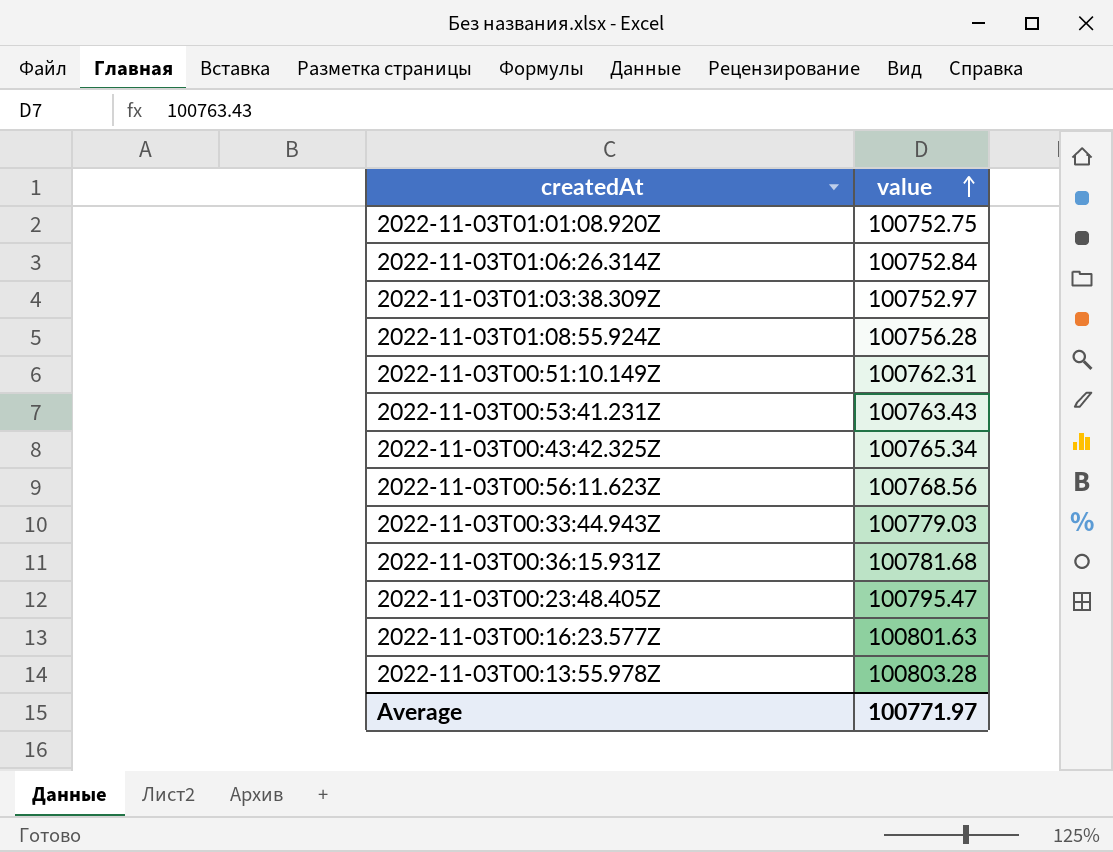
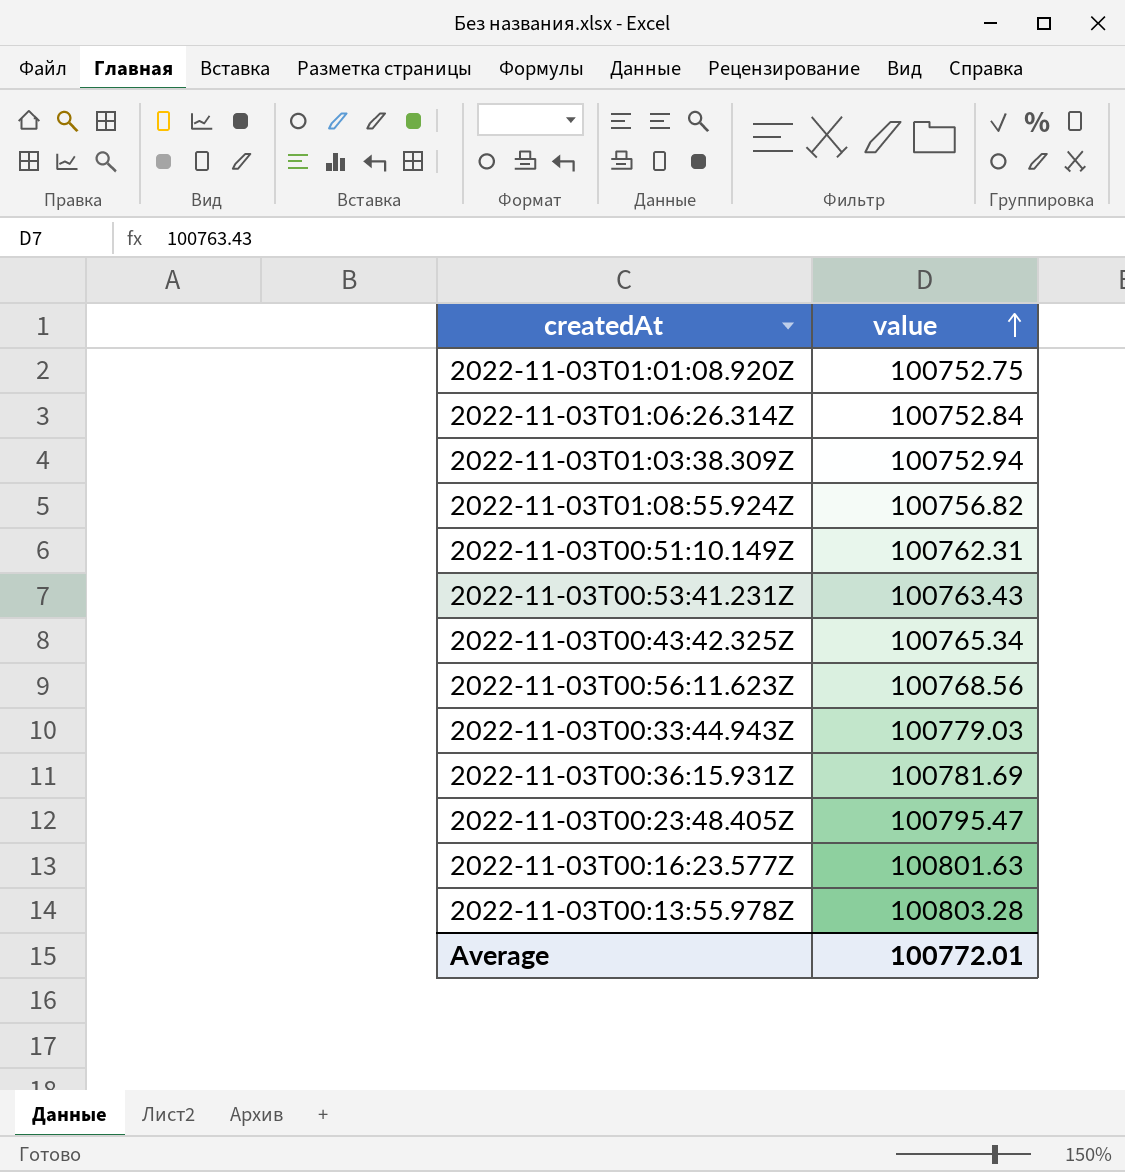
2022-11-03T01:03:38.309Z | value: 100752.97 -> 100752.94
2022-11-03T01:08:55.924Z | value: 100756.28 -> 100756.82
2022-11-03T00:36:15.931Z | value: 100781.68 -> 100781.69
Average | value: 100771.97 -> 100772.01

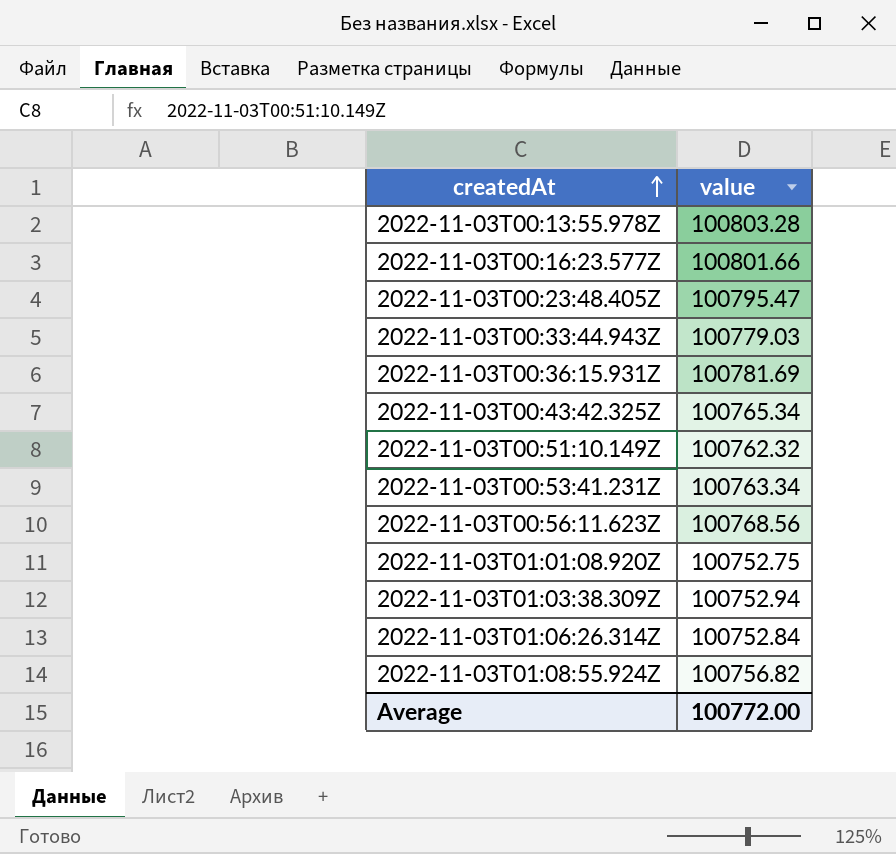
row order: value ascending -> createdAt ascending
2022-11-03T00:16:23.577Z | value: 100801.63 -> 100801.66
2022-11-03T00:51:10.149Z | value: 100762.31 -> 100762.32
2022-11-03T00:53:41.231Z | value: 100763.43 -> 100763.34
Average | value: 100772.01 -> 100772.00

